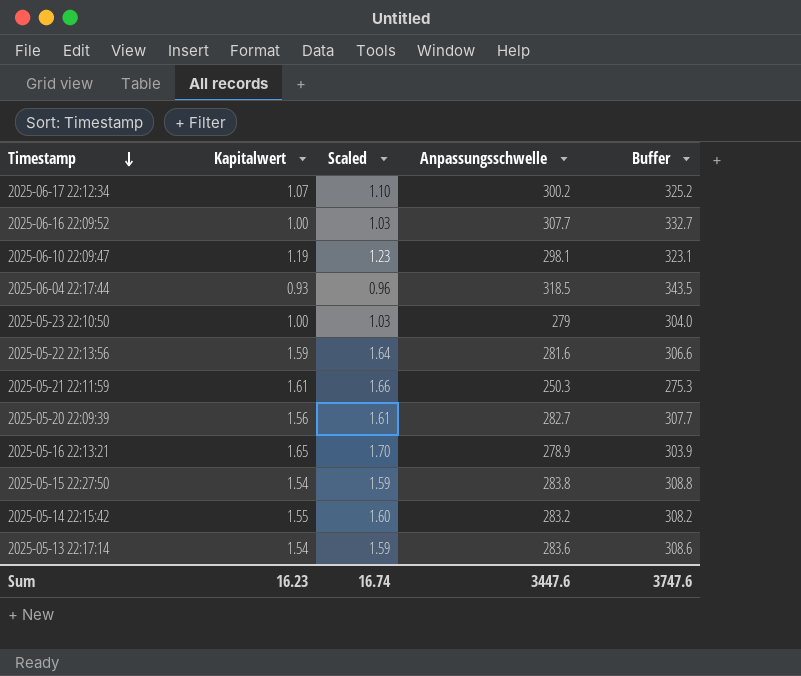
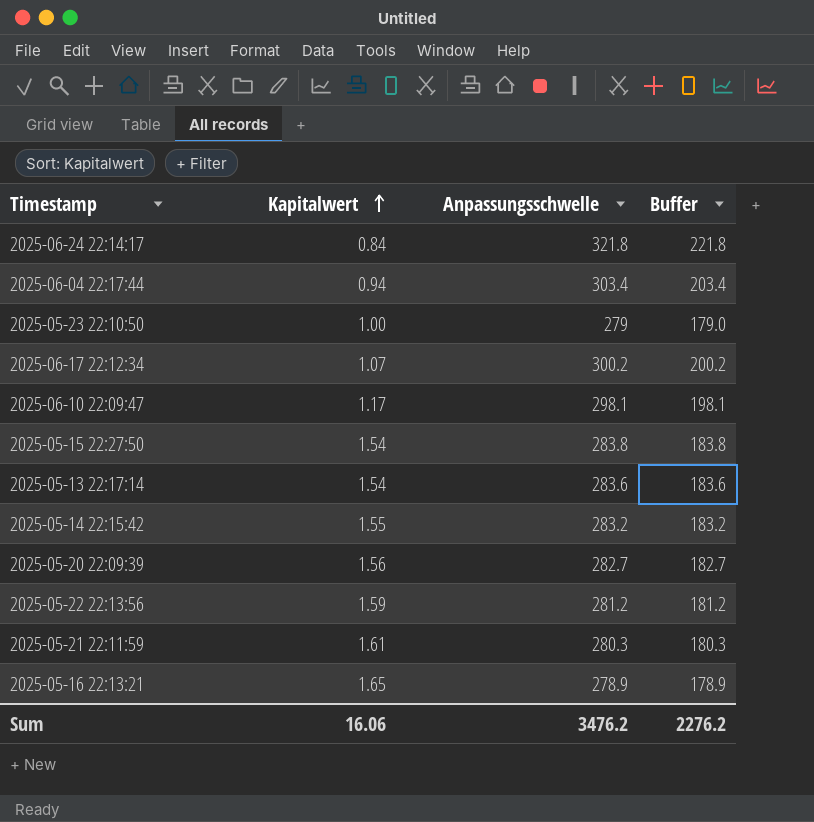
row order: Timestamp descending -> Kapitalwert ascending
column Scaled | formula: [Kapitalwert] * 1.03 -> none
column Buffer | formula: [Anpassungsschwelle] + 25 -> [Anpassungsschwelle] - 100
row 2025-06-16 22:09:52: 1.00 | 1.03 | 307.7 | 332.7 -> none
row 2025-06-24 22:14:17: none -> 0.84 | 321.8 | 221.8
2025-06-04 22:17:44 | Kapitalwert: 0.93 -> 0.94
2025-06-04 22:17:44 | Anpassungsschwelle: 318.5 -> 303.4
2025-06-10 22:09:47 | Kapitalwert: 1.19 -> 1.17
2025-05-22 22:13:56 | Anpassungsschwelle: 281.6 -> 281.2
2025-05-21 22:11:59 | Anpassungsschwelle: 250.3 -> 280.3
Sum | Kapitalwert: 16.23 -> 16.06
Sum | Anpassungsschwelle: 3447.6 -> 3476.2
Sum | Buffer: 3747.6 -> 2276.2

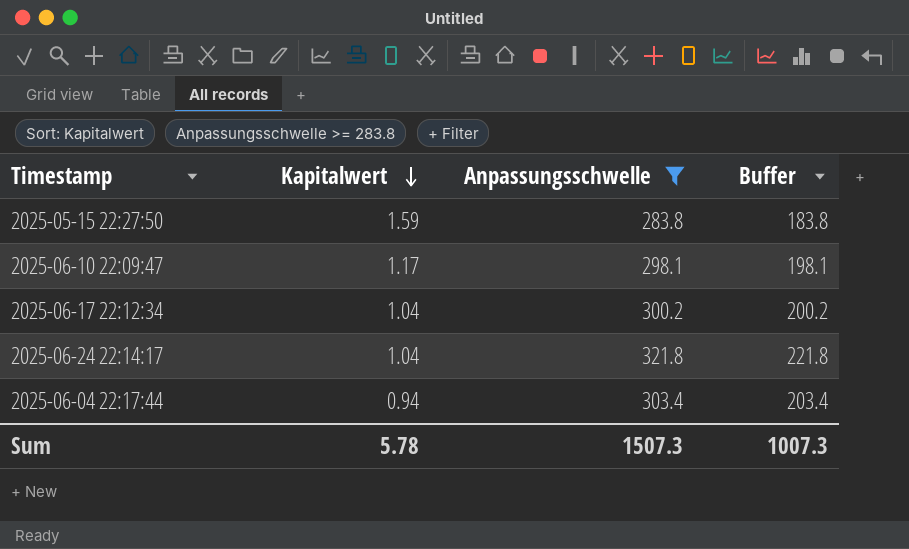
filter: none -> Anpassungsschwelle >= 283.8
row order: Kapitalwert ascending -> Kapitalwert descending
2025-05-15 22:27:50 | Kapitalwert: 1.54 -> 1.59
2025-06-17 22:12:34 | Kapitalwert: 1.07 -> 1.04
2025-06-24 22:14:17 | Kapitalwert: 0.84 -> 1.04
Sum | Kapitalwert: 16.06 -> 5.78
Sum | Anpassungsschwelle: 3476.2 -> 1507.3
Sum | Buffer: 2276.2 -> 1007.3

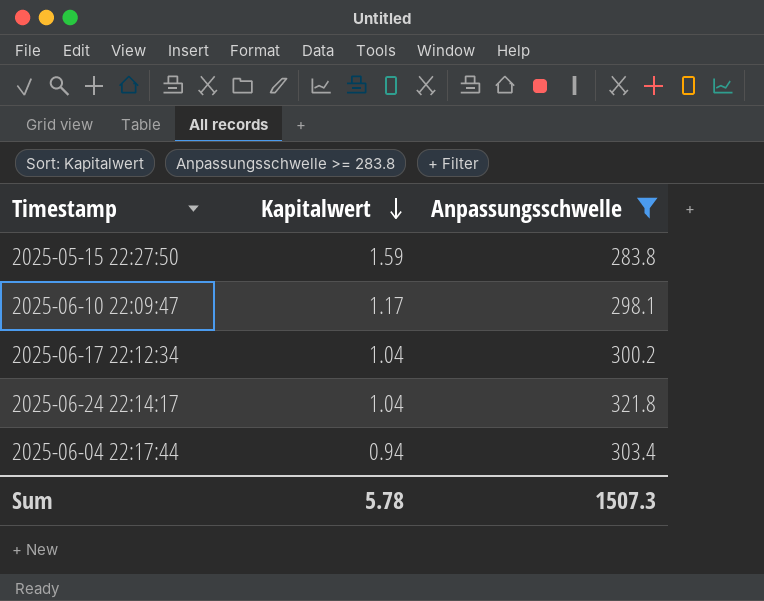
column Buffer | formula: [Anpassungsschwelle] - 100 -> none

